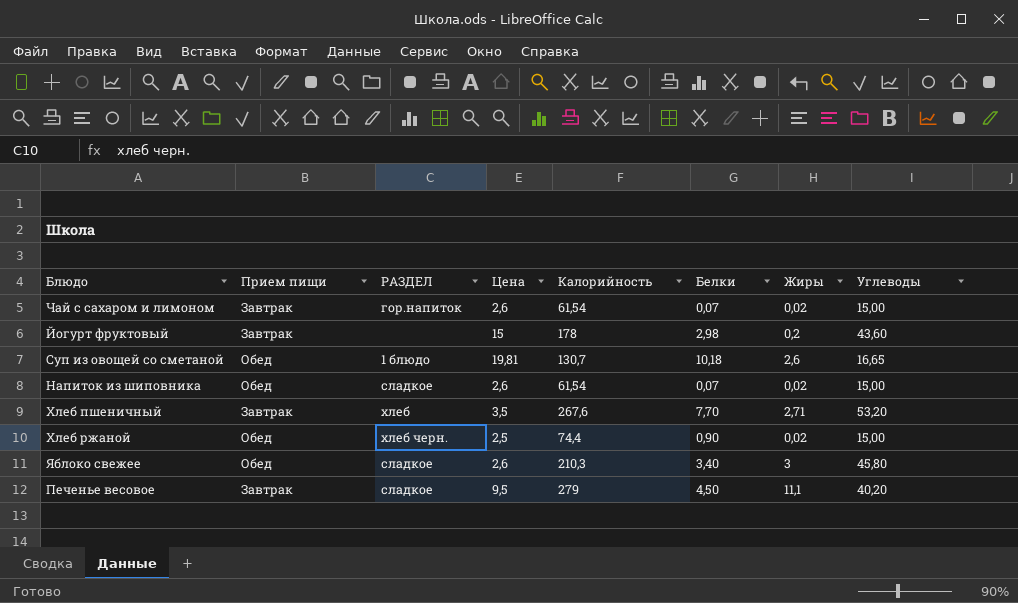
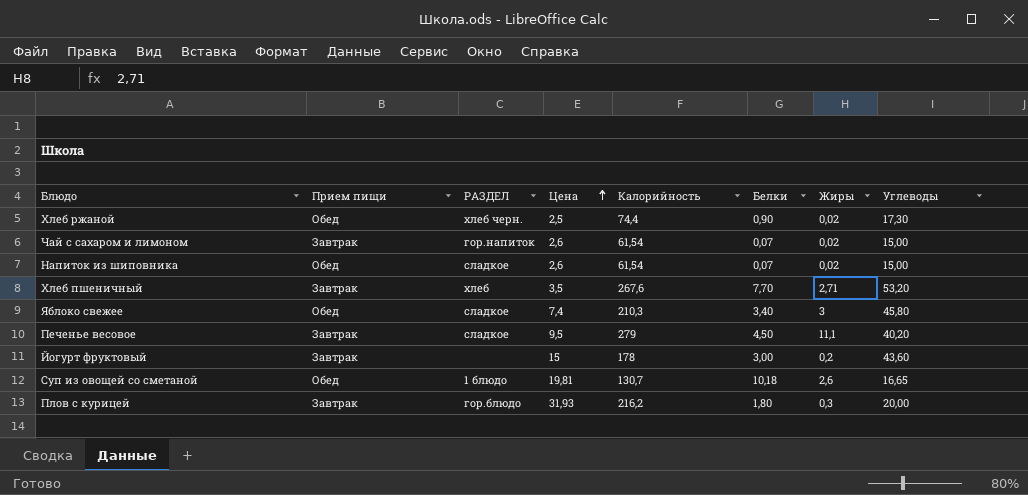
row order: none -> Цена ascending
Хлеб ржаной | Углеводы: 15,00 -> 17,30
Яблоко свежее | Цена: 2,6 -> 7,4
Йогурт фруктовый | Белки: 2,98 -> 3,00
row Плов с курицей: none -> Завтрак | гор.блюдо | 31,93 | 216,2 | 1,80 | 0,3 | 20,00

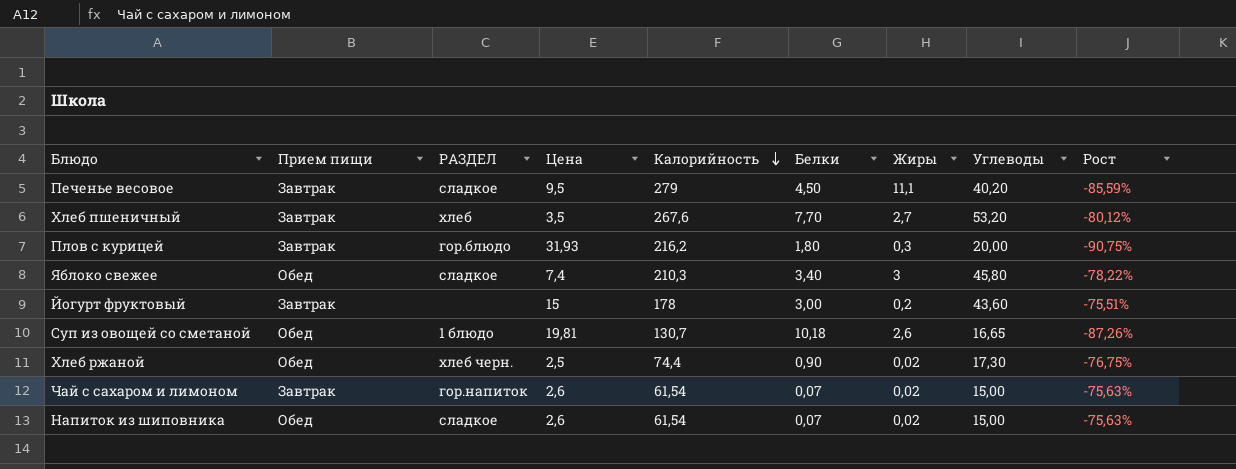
row order: Цена ascending -> Калорийность descending
column Рост | formula: none -> ([Углеводы] - [Калорийность]) / [Калорийность]
Хлеб пшеничный | Жиры: 2,71 -> 2,7

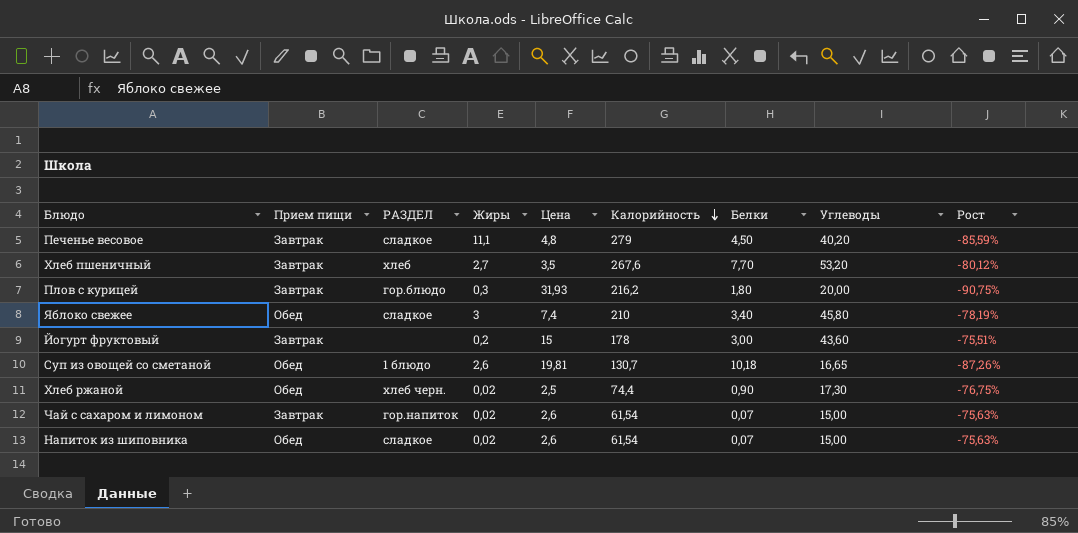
column Жиры | position: 7 -> 4
Печенье весовое | Цена: 9,5 -> 4,8
Яблоко свежее | Калорийность: 210,3 -> 210
Яблоко свежее | Рост: -78,22% -> -78,19%

